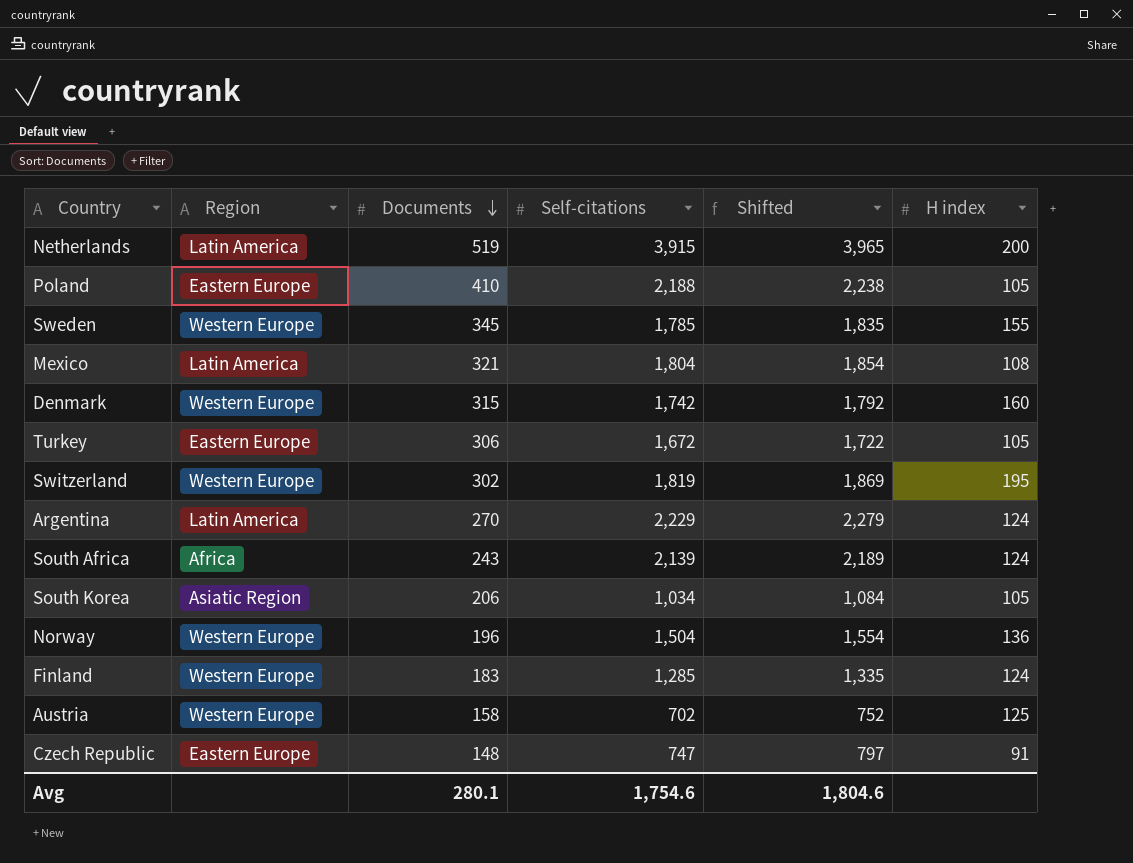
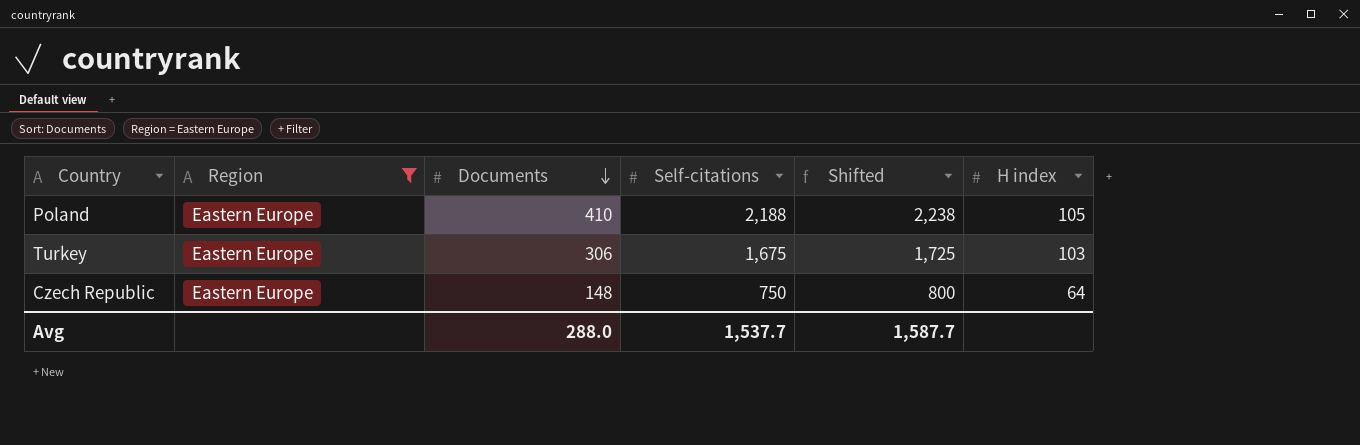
filter: none -> Region = Eastern Europe
Turkey | Self-citations: 1,672 -> 1,675
Turkey | Shifted: 1,722 -> 1,725
Turkey | H index: 105 -> 103
Czech Republic | Self-citations: 747 -> 750
Czech Republic | Shifted: 797 -> 800
Czech Republic | H index: 91 -> 64
Avg | Documents: 280.1 -> 288.0
Avg | Self-citations: 1,754.6 -> 1,537.7
Avg | Shifted: 1,804.6 -> 1,587.7

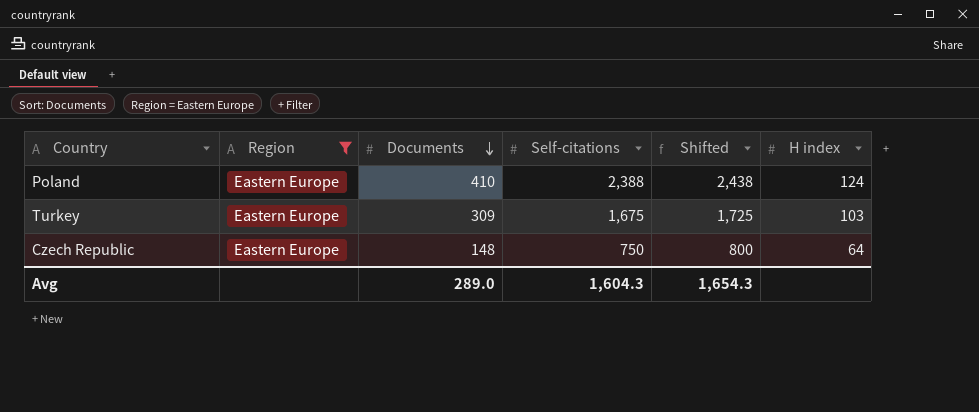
Poland | Self-citations: 2,188 -> 2,388
Poland | Shifted: 2,238 -> 2,438
Poland | H index: 105 -> 124
Turkey | Documents: 306 -> 309
Avg | Documents: 288.0 -> 289.0
Avg | Self-citations: 1,537.7 -> 1,604.3
Avg | Shifted: 1,587.7 -> 1,654.3

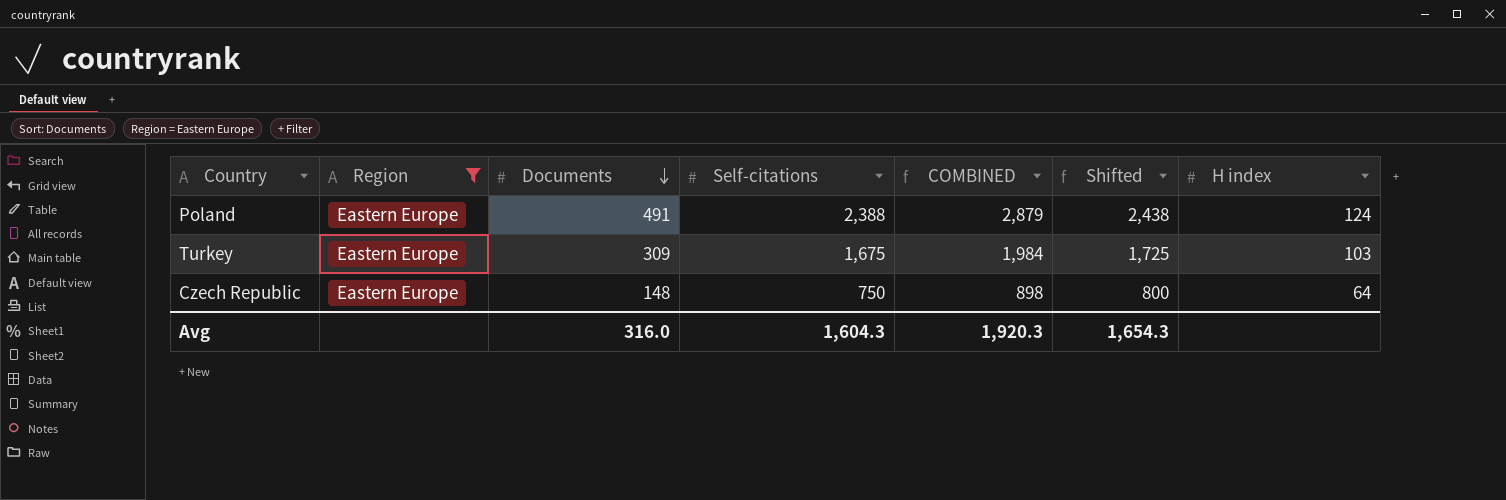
column COMBINED | formula: none -> [Documents] + [Self-citations]
Poland | Documents: 410 -> 491
Avg | Documents: 289.0 -> 316.0

